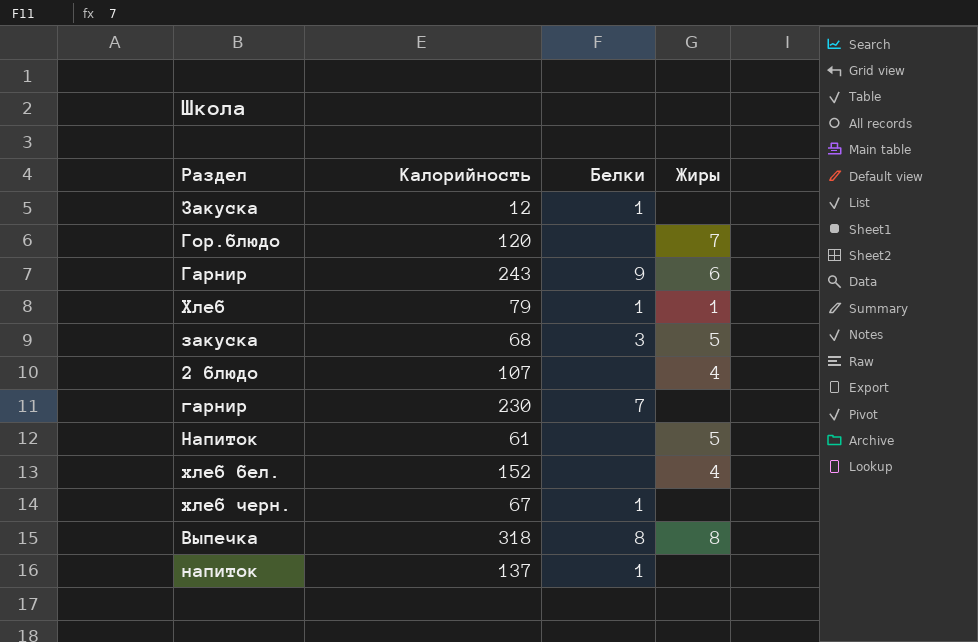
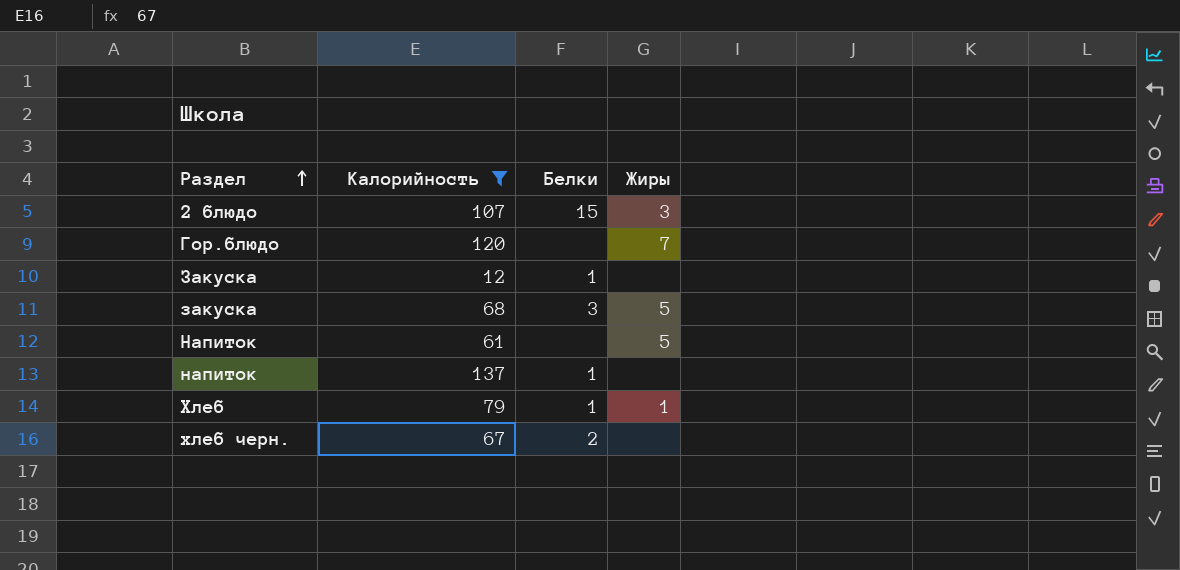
filter: none -> Калорийность <= 137
row order: none -> Раздел ascending
2 блюдо | Белки: none -> 15
2 блюдо | Жиры: 4 -> 3
хлеб черн. | Белки: 1 -> 2

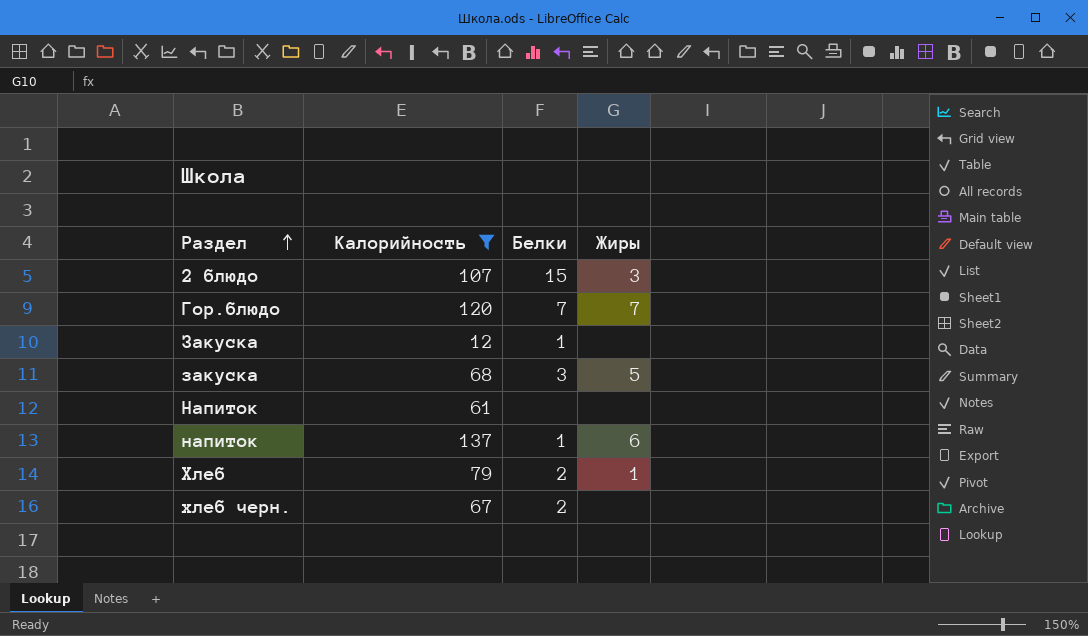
Гор.блюдо | Белки: none -> 7
Напиток | Жиры: 5 -> none
напиток | Жиры: none -> 6
Хлеб | Белки: 1 -> 2

